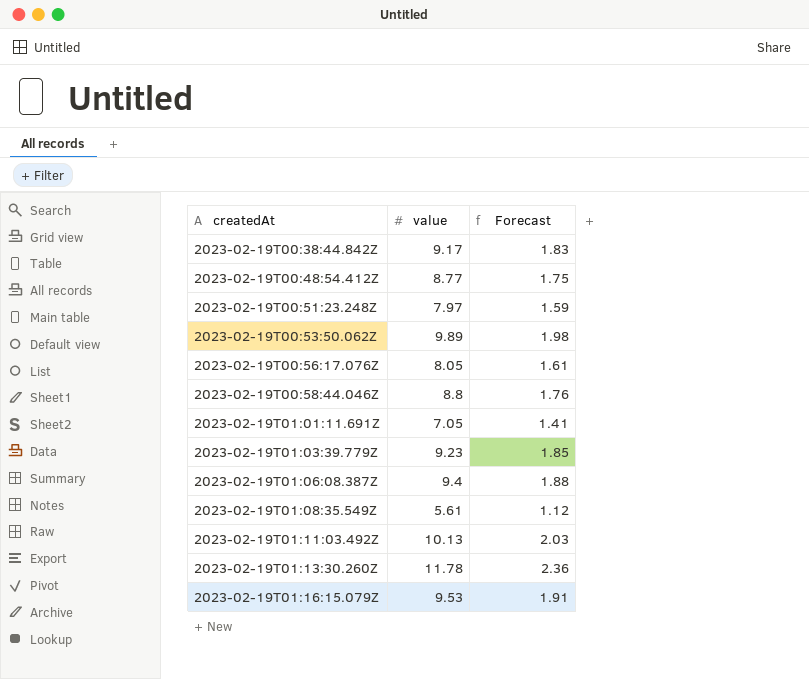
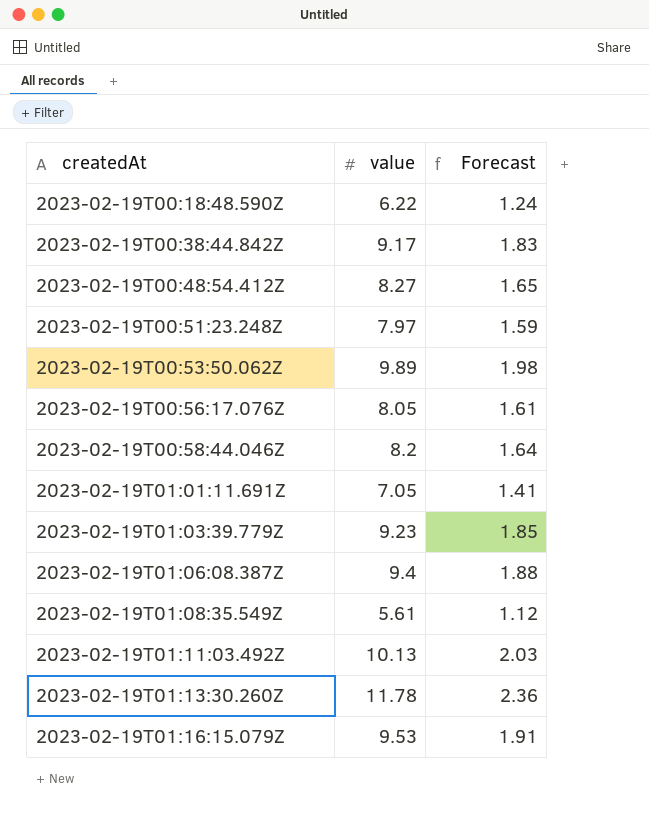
row 2023-02-19T00:18:48.590Z: none -> 6.22 | 1.24
2023-02-19T00:48:54.412Z | value: 8.77 -> 8.27
2023-02-19T00:48:54.412Z | Forecast: 1.75 -> 1.65
2023-02-19T00:58:44.046Z | value: 8.8 -> 8.2
2023-02-19T00:58:44.046Z | Forecast: 1.76 -> 1.64

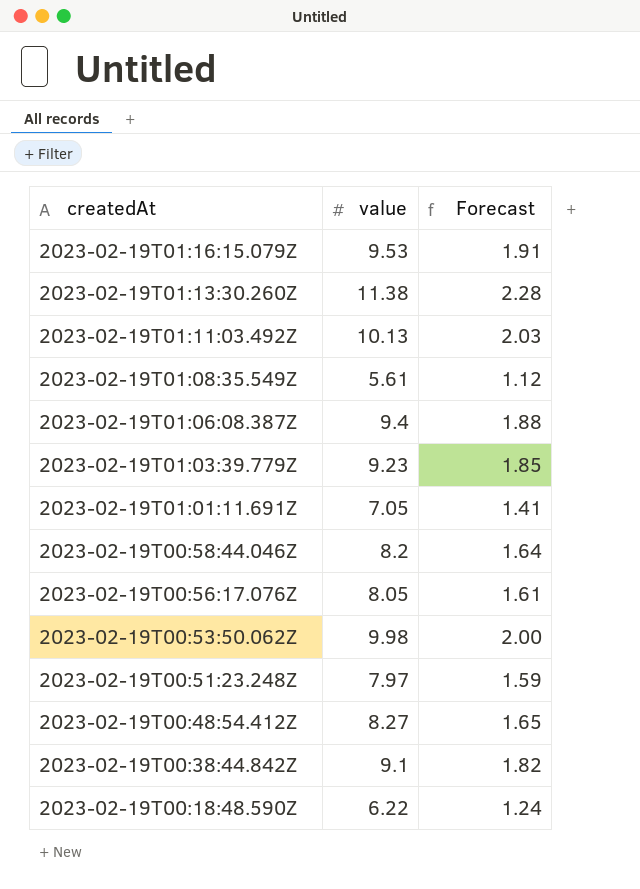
row order: createdAt ascending -> createdAt descending
2023-02-19T01:13:30.260Z | value: 11.78 -> 11.38
2023-02-19T01:13:30.260Z | Forecast: 2.36 -> 2.28
2023-02-19T00:53:50.062Z | value: 9.89 -> 9.98
2023-02-19T00:53:50.062Z | Forecast: 1.98 -> 2.00
2023-02-19T00:38:44.842Z | value: 9.17 -> 9.1
2023-02-19T00:38:44.842Z | Forecast: 1.83 -> 1.82

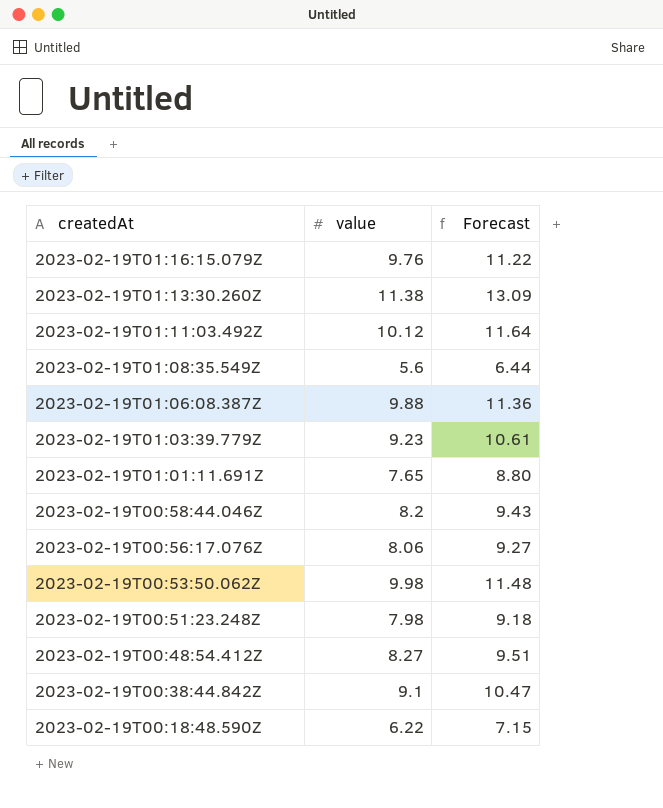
column Forecast | formula: [value] * 0.2 -> [value] * 1.15
2023-02-19T01:16:15.079Z | value: 9.53 -> 9.76
2023-02-19T01:11:03.492Z | value: 10.13 -> 10.12
2023-02-19T01:08:35.549Z | value: 5.61 -> 5.6
2023-02-19T01:06:08.387Z | value: 9.4 -> 9.88
2023-02-19T01:01:11.691Z | value: 7.05 -> 7.65
2023-02-19T00:56:17.076Z | value: 8.05 -> 8.06
2023-02-19T00:51:23.248Z | value: 7.97 -> 7.98

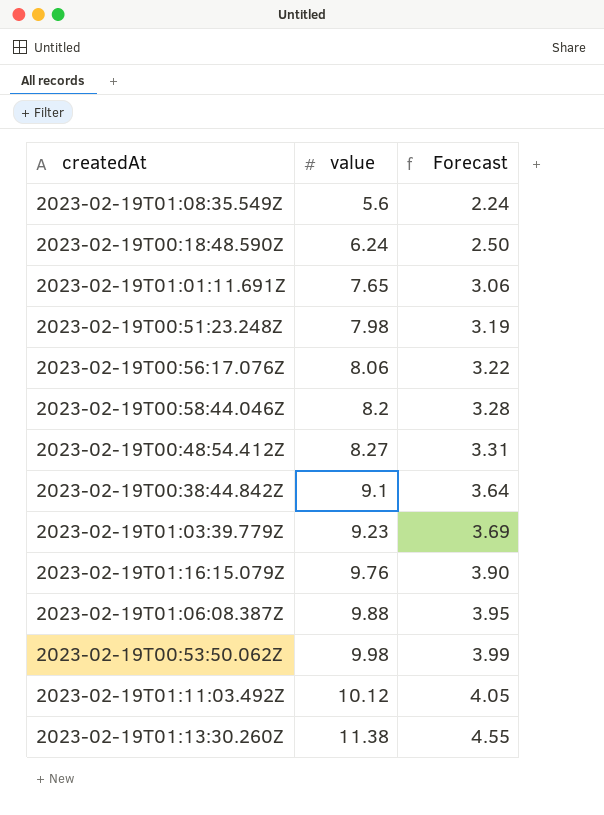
row order: createdAt descending -> value ascending
column Forecast | formula: [value] * 1.15 -> [value] * 0.4
2023-02-19T00:18:48.590Z | value: 6.22 -> 6.24

